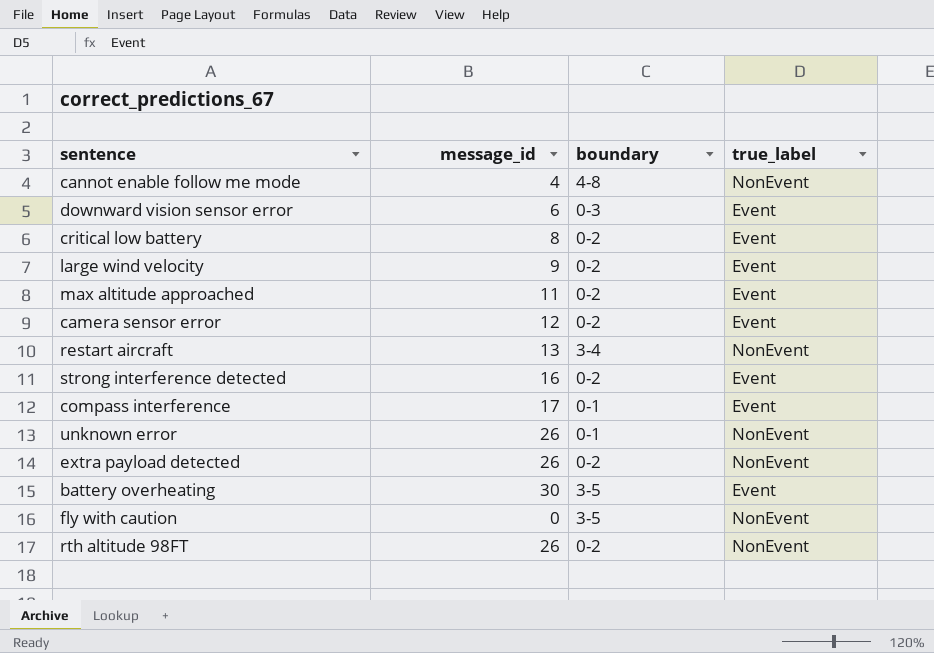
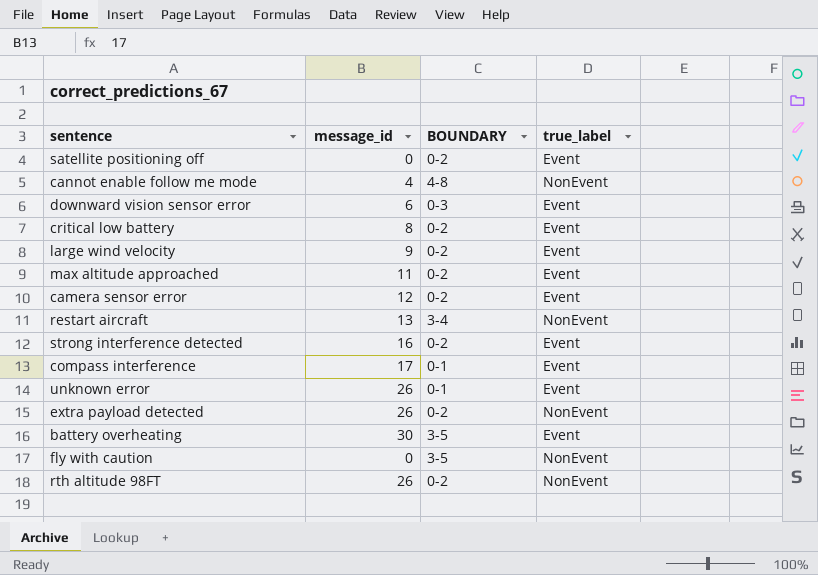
column name: boundary -> BOUNDARY
row satellite positioning off: none -> 0 | 0-2 | Event
unknown error | true_label: NonEvent -> Event

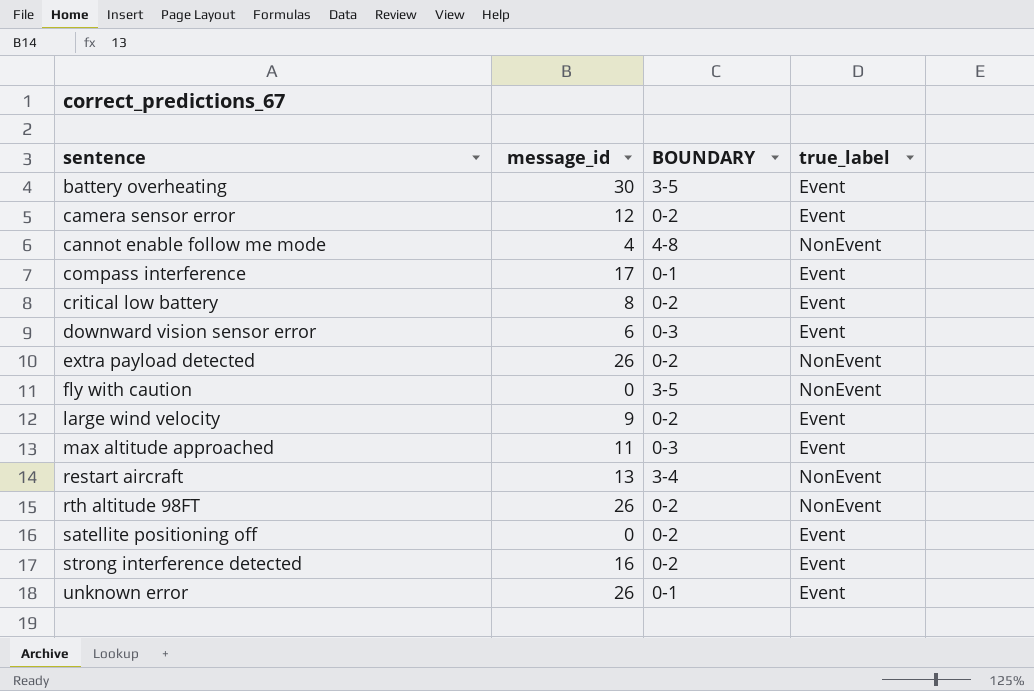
row order: none -> sentence ascending
max altitude approached | BOUNDARY: 0-2 -> 0-3

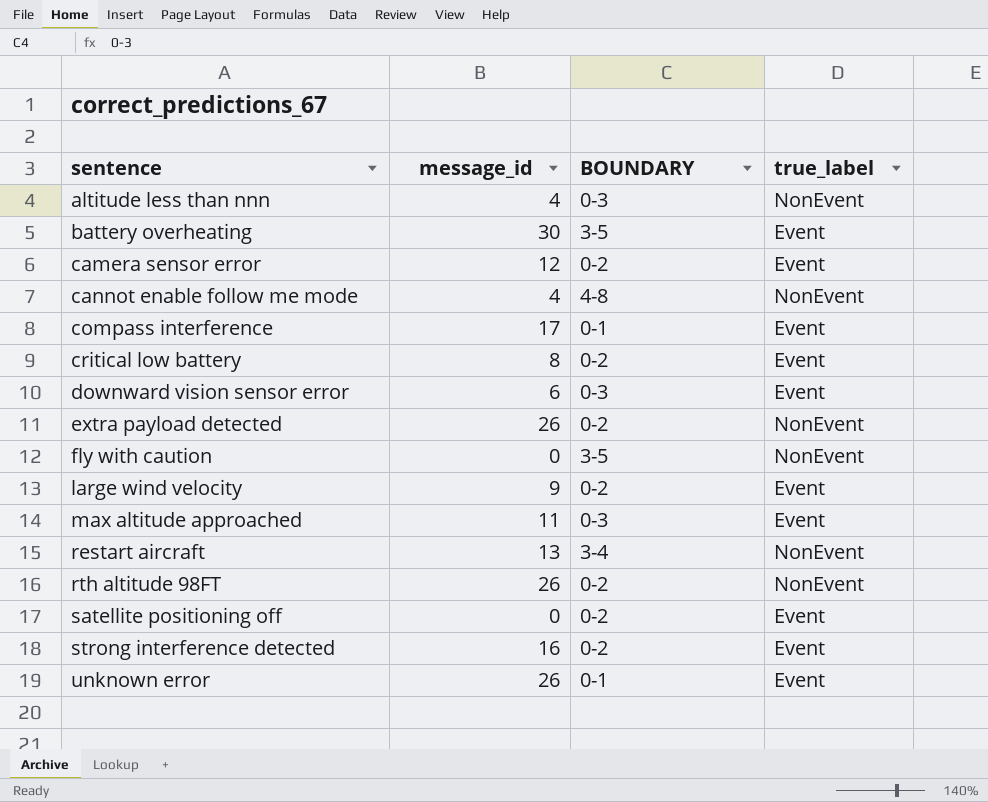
row altitude less than nnn: none -> 4 | 0-3 | NonEvent

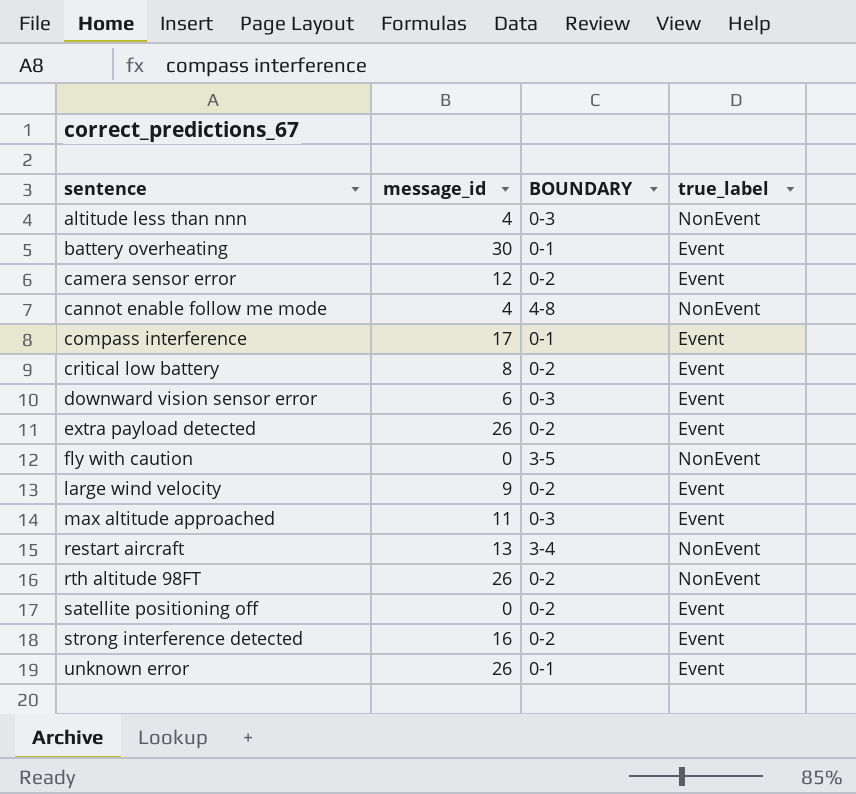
battery overheating | BOUNDARY: 3-5 -> 0-1
extra payload detected | true_label: NonEvent -> Event

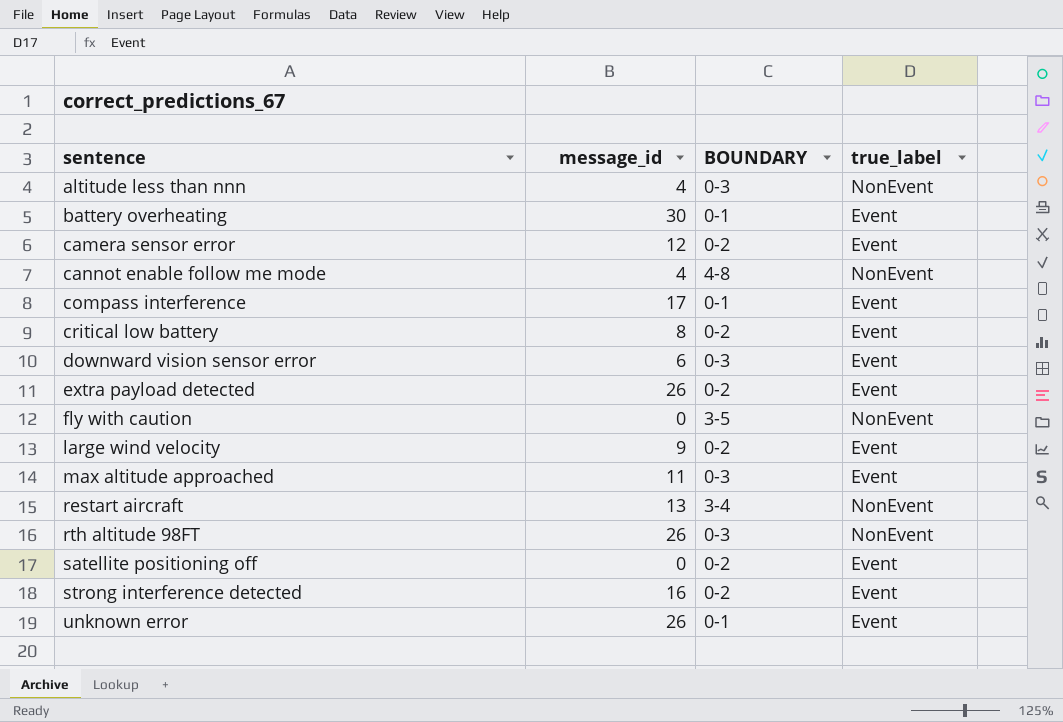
rth altitude 98FT | BOUNDARY: 0-2 -> 0-3

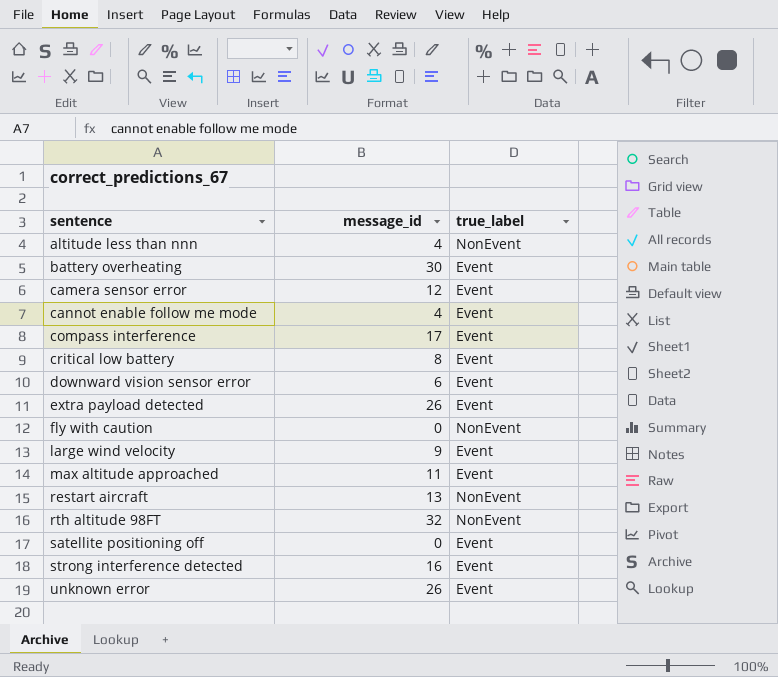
column BOUNDARY | position: 3 -> none
cannot enable follow me mode | true_label: NonEvent -> Event
rth altitude 98FT | message_id: 26 -> 32

